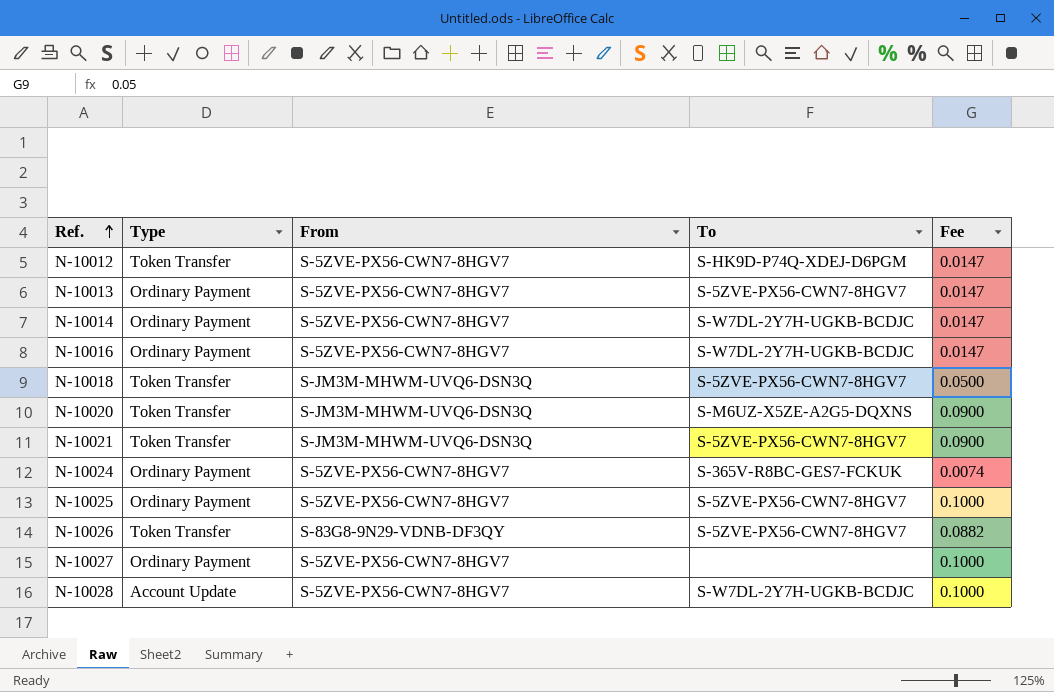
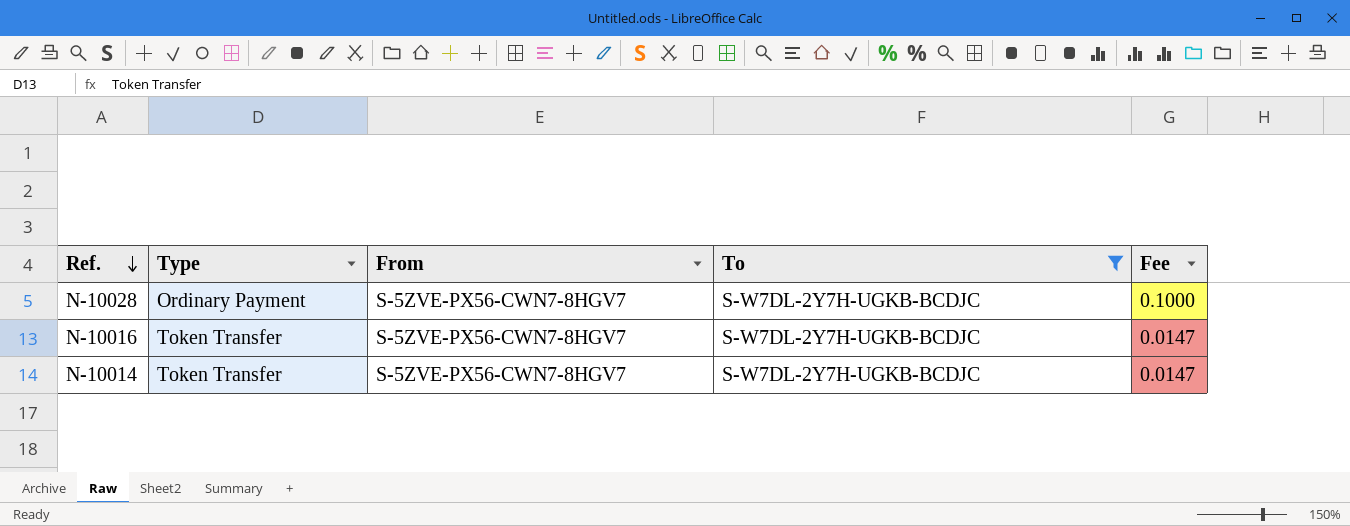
filter: none -> To = S-W7DL-2Y7H-UGKB-BCDJC
row order: Ref. ascending -> Ref. descending
N-10028 | Type: Account Update -> Ordinary Payment
N-10016 | Type: Ordinary Payment -> Token Transfer
N-10014 | Type: Ordinary Payment -> Token Transfer

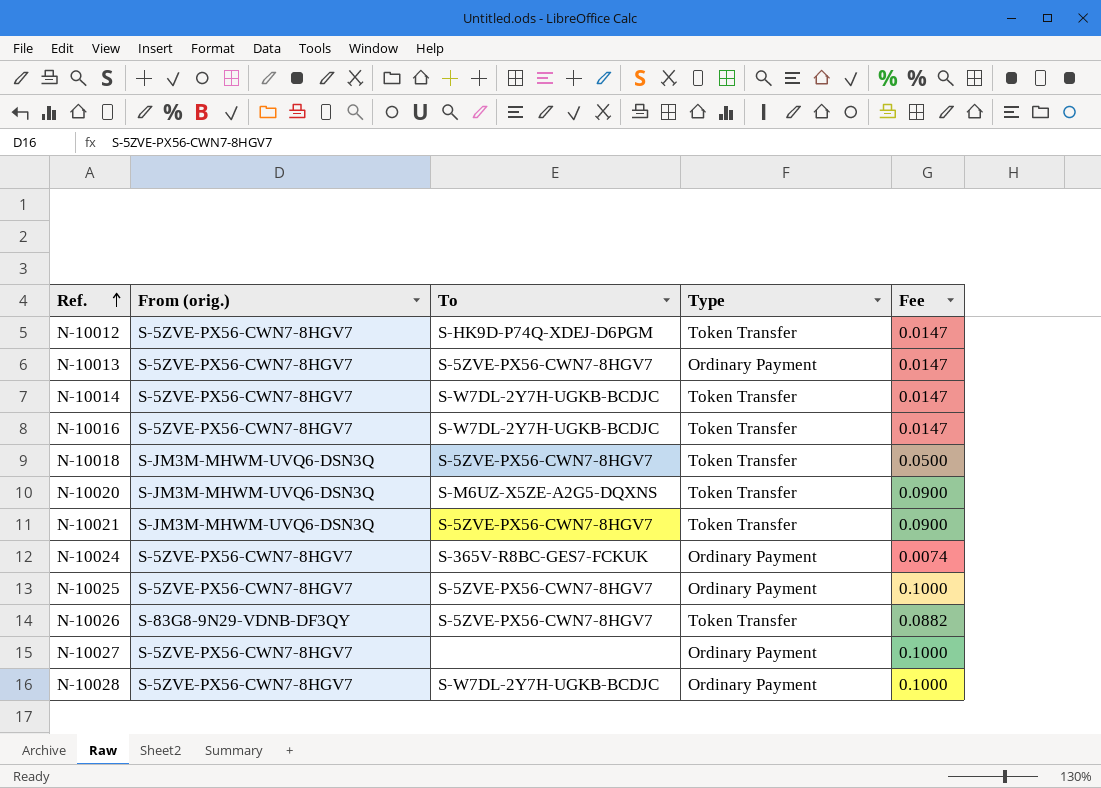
filter: To = S-W7DL-2Y7H-UGKB-BCDJC -> none
row order: Ref. descending -> Ref. ascending
column name: From -> From (orig.)
column Type | position: 2 -> 4

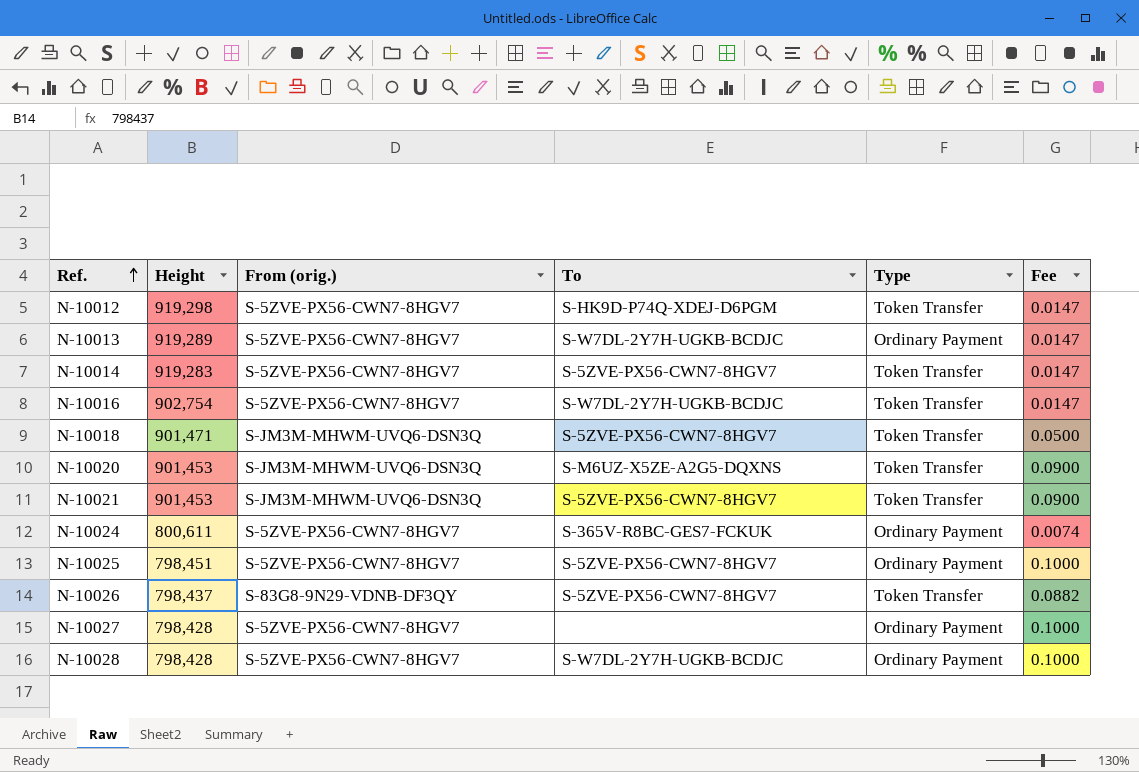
column Height | position: none -> 2
N-10013 | To: S-5ZVE-PX56-CWN7-8HGV7 -> S-W7DL-2Y7H-UGKB-BCDJC
N-10014 | To: S-W7DL-2Y7H-UGKB-BCDJC -> S-5ZVE-PX56-CWN7-8HGV7

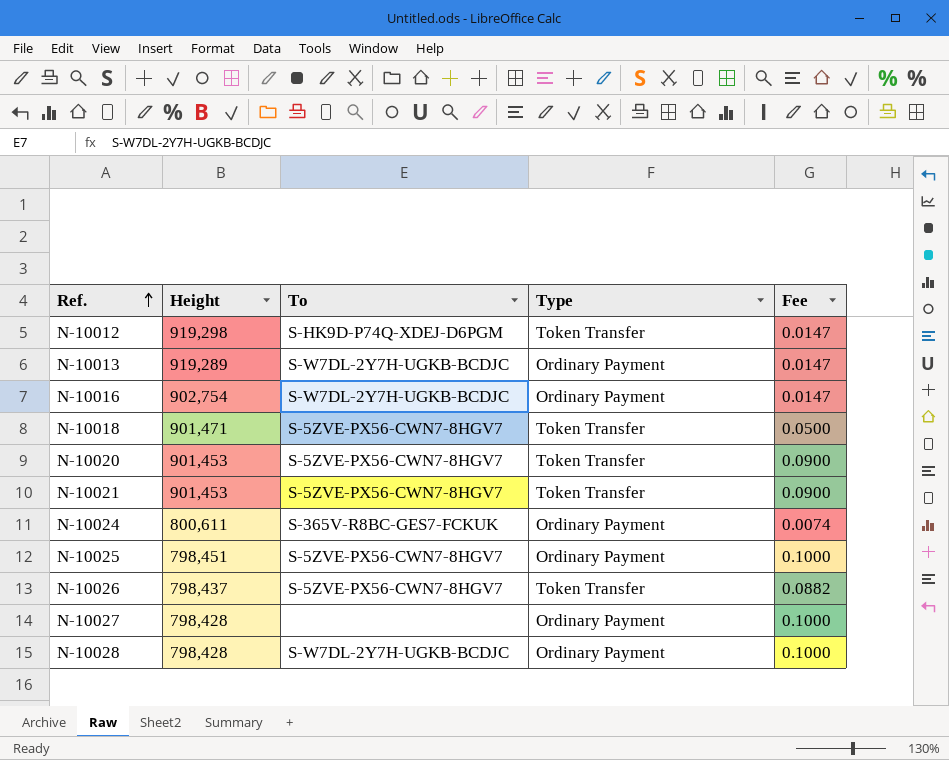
column From (orig.) | position: 3 -> none
row N-10014: 919,283 | S-5ZVE-PX56-CWN7-8HGV7 | S-5ZVE-PX56-CWN7-8HGV7 | Token Transfer | 0.0147 -> none
N-10016 | Type: Token Transfer -> Ordinary Payment
N-10020 | To: S-M6UZ-X5ZE-A2G5-DQXNS -> S-5ZVE-PX56-CWN7-8HGV7

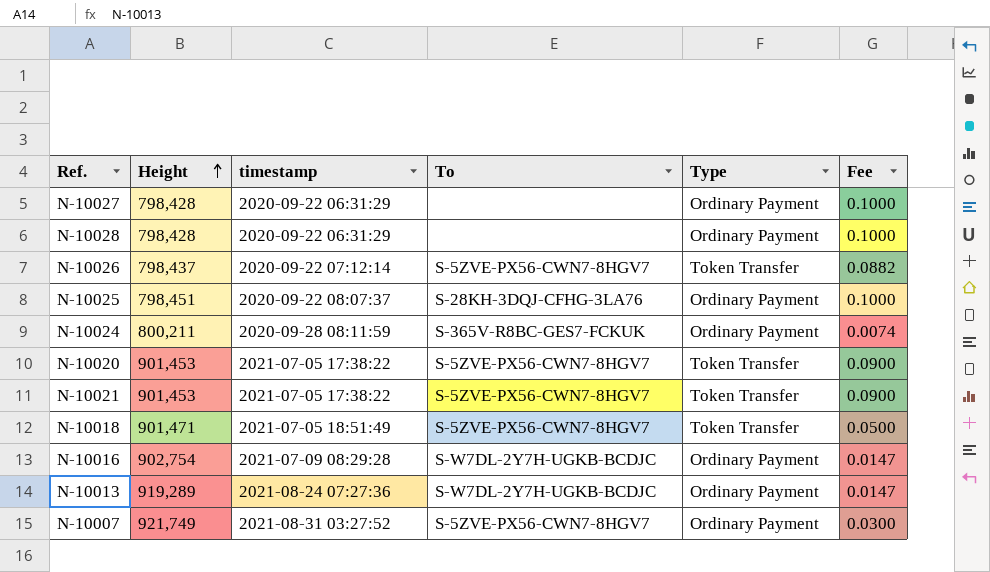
row order: Ref. ascending -> Height ascending
column timestamp | position: none -> 3
row N-10012: 919,298 | S-HK9D-P74Q-XDEJ-D6PGM | Token Transfer | 0.0147 -> none
N-10028 | To: S-W7DL-2Y7H-UGKB-BCDJC -> none
N-10025 | To: S-5ZVE-PX56-CWN7-8HGV7 -> S-28KH-3DQJ-CFHG-3LA76
N-10024 | Height: 800,611 -> 800,211
row N-10007: none -> 921,749 | 2021-08-31 03:27:52 | S-5ZVE-PX56-CWN7-8HGV7 | Ordinary Payment | 0.0300

